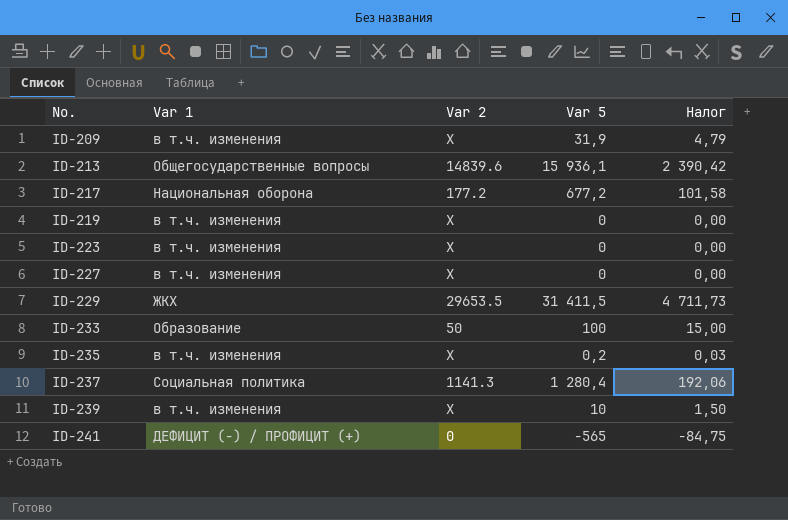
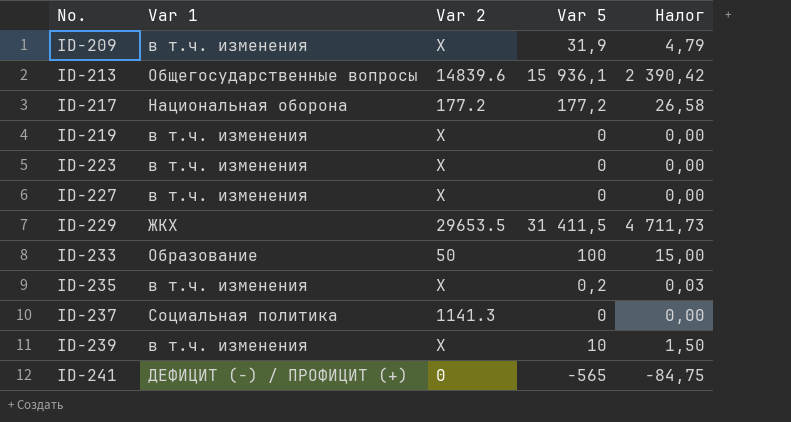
ID-217 | Var 5: 677,2 -> 177,2
ID-217 | Налог: 101,58 -> 26,58
ID-237 | Var 5: 1 280,4 -> 0
ID-237 | Налог: 192,06 -> 0,00

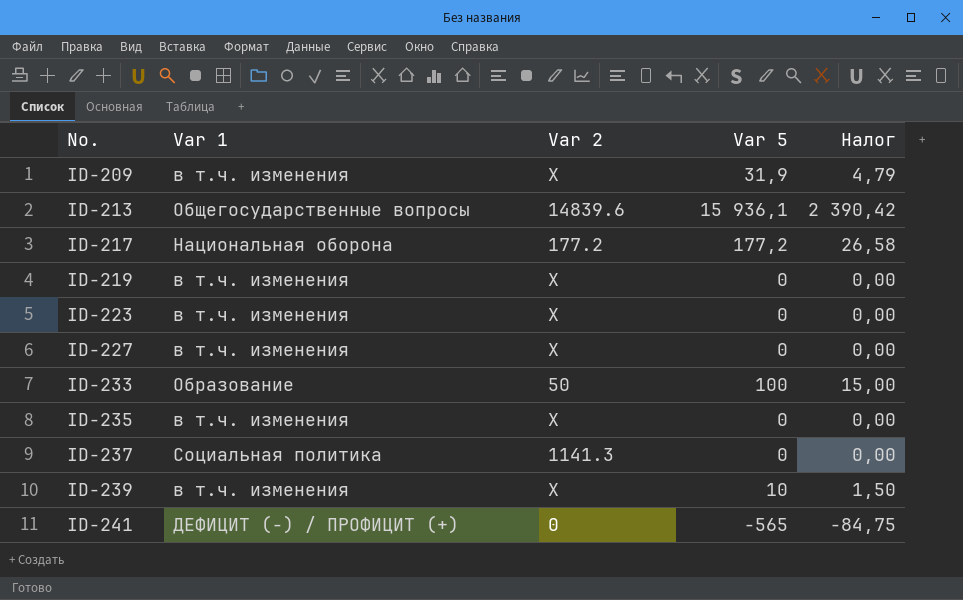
row ID-229: ЖКХ | 29653.5 | 31 411,5 | 4 711,73 -> none
ID-235 | Var 5: 0,2 -> 0
ID-235 | Налог: 0,03 -> 0,00

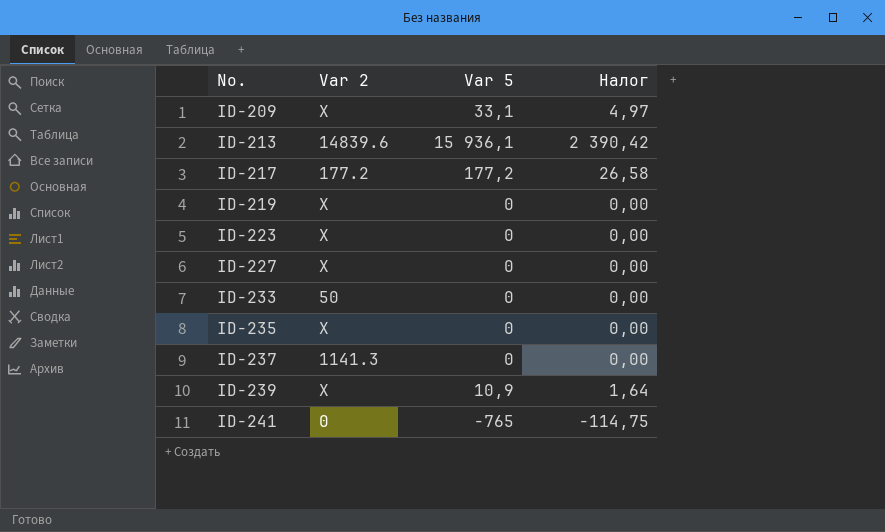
column Var 1 | position: 2 -> none
ID-209 | Var 5: 31,9 -> 33,1
ID-209 | Налог: 4,79 -> 4,97
ID-233 | Var 5: 100 -> 0
ID-233 | Налог: 15,00 -> 0,00
ID-239 | Var 5: 10 -> 10,9
ID-239 | Налог: 1,50 -> 1,64
ID-241 | Var 5: -565 -> -765
ID-241 | Налог: -84,75 -> -114,75

